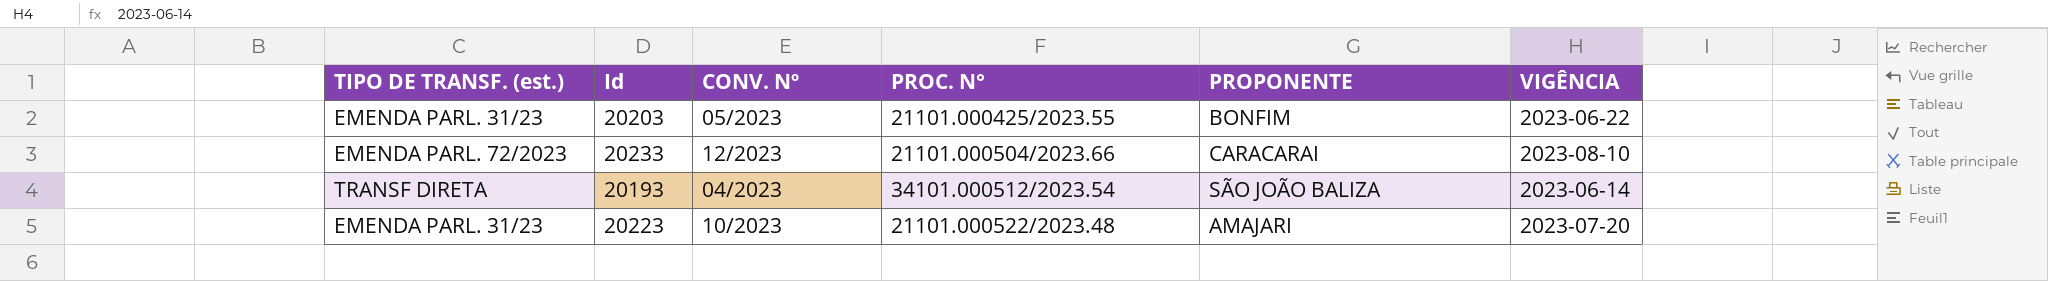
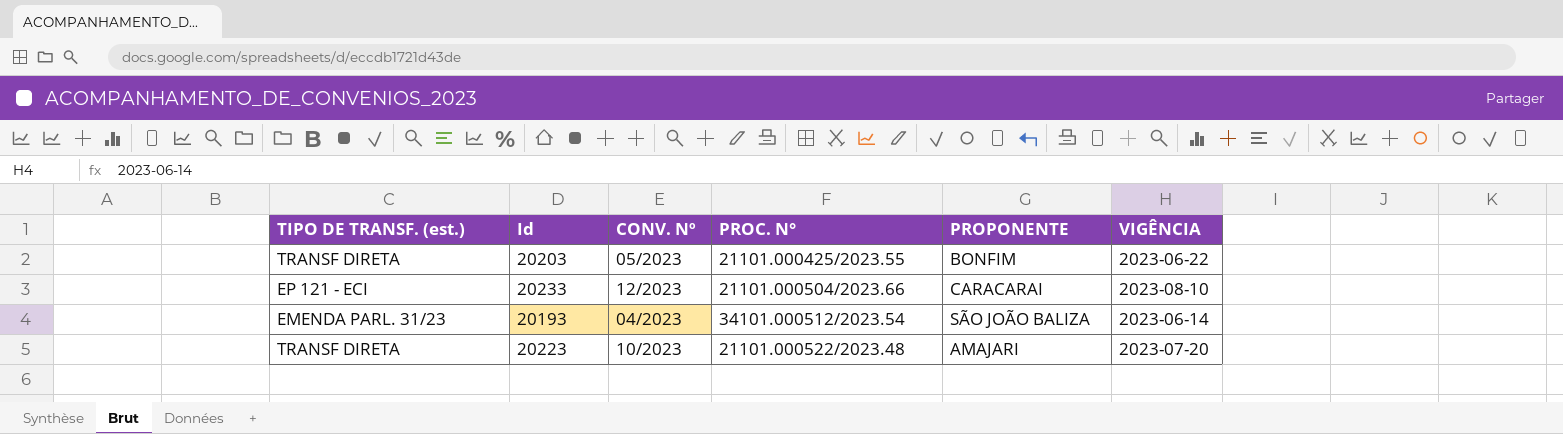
20203 | TIPO DE TRANSF. (est.): EMENDA PARL. 31/23 -> TRANSF DIRETA
20233 | TIPO DE TRANSF. (est.): EMENDA PARL. 72/2023 -> EP 121 - ECI
20193 | TIPO DE TRANSF. (est.): TRANSF DIRETA -> EMENDA PARL. 31/23
20223 | TIPO DE TRANSF. (est.): EMENDA PARL. 31/23 -> TRANSF DIRETA

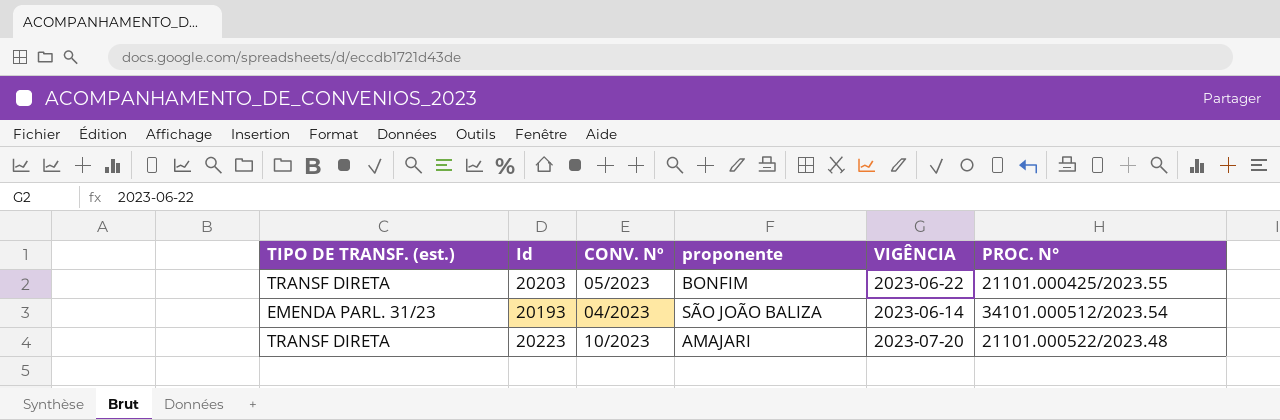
column name: PROPONENTE -> proponente
column PROC. N° | position: 4 -> 6
row 20233: EP 121 - ECI | 12/2023 | 21101.000504/2023.66 | CARACARAI | 2023-08-10 -> none

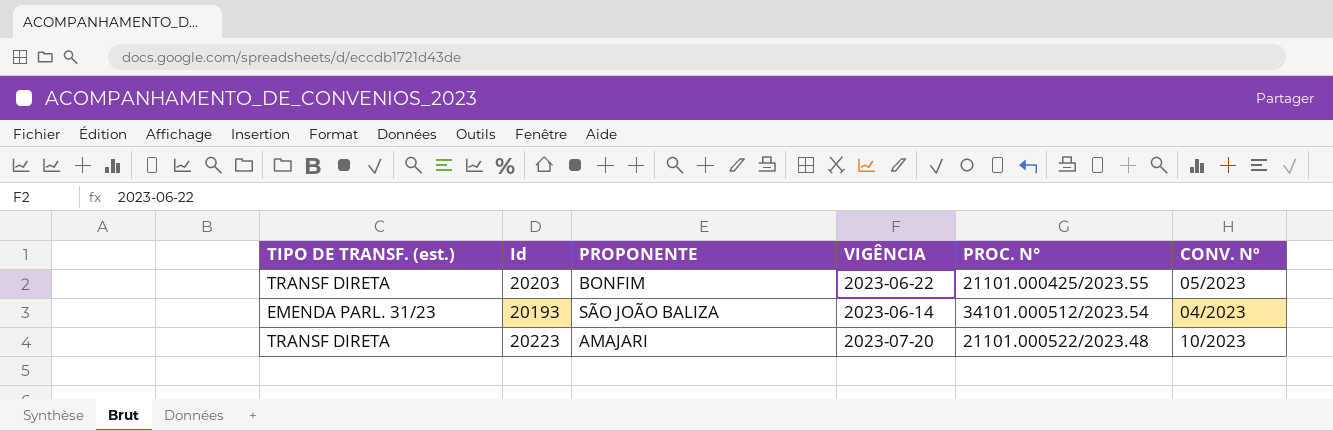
column name: proponente -> PROPONENTE
column CONV. Nº | position: 3 -> 6

